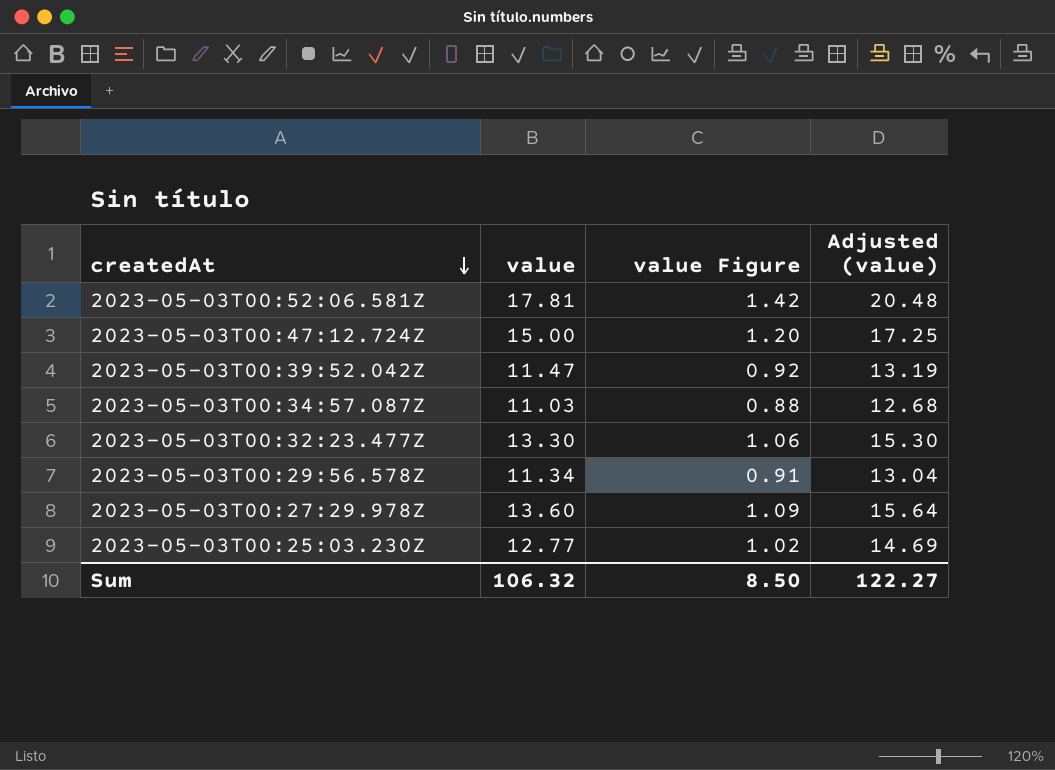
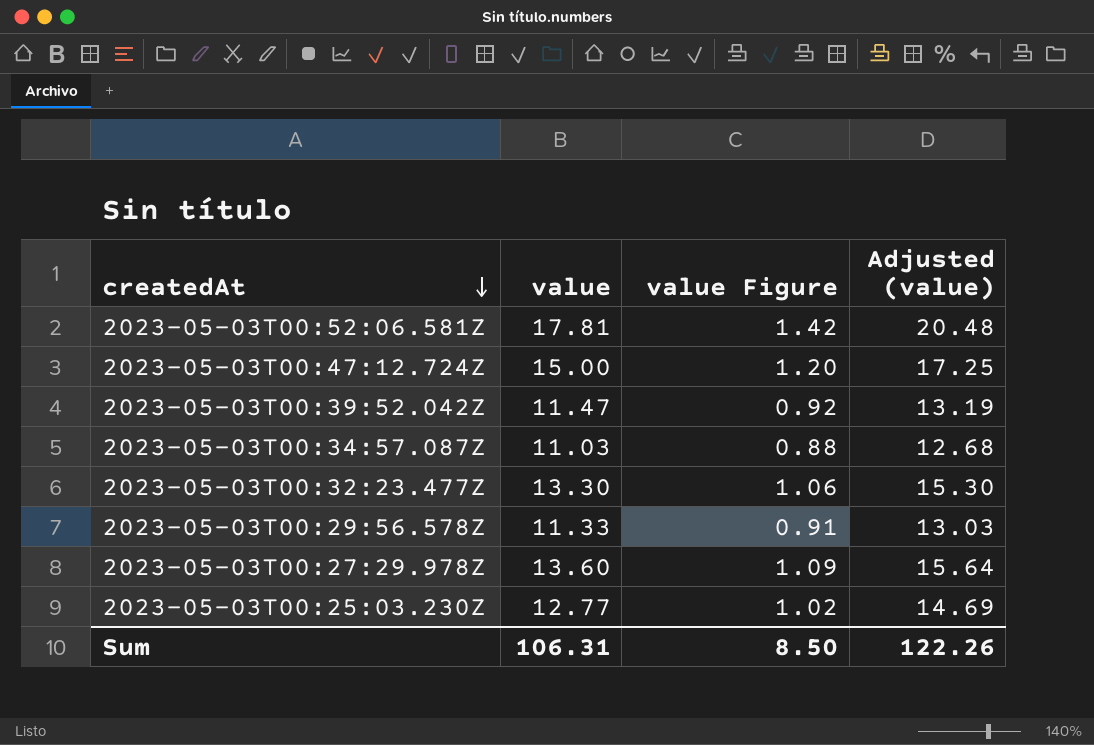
2023-05-03T00:29:56.578Z | value: 11.34 -> 11.33
2023-05-03T00:29:56.578Z | Adjusted (value): 13.04 -> 13.03
Sum | value: 106.32 -> 106.31
Sum | Adjusted (value): 122.27 -> 122.26

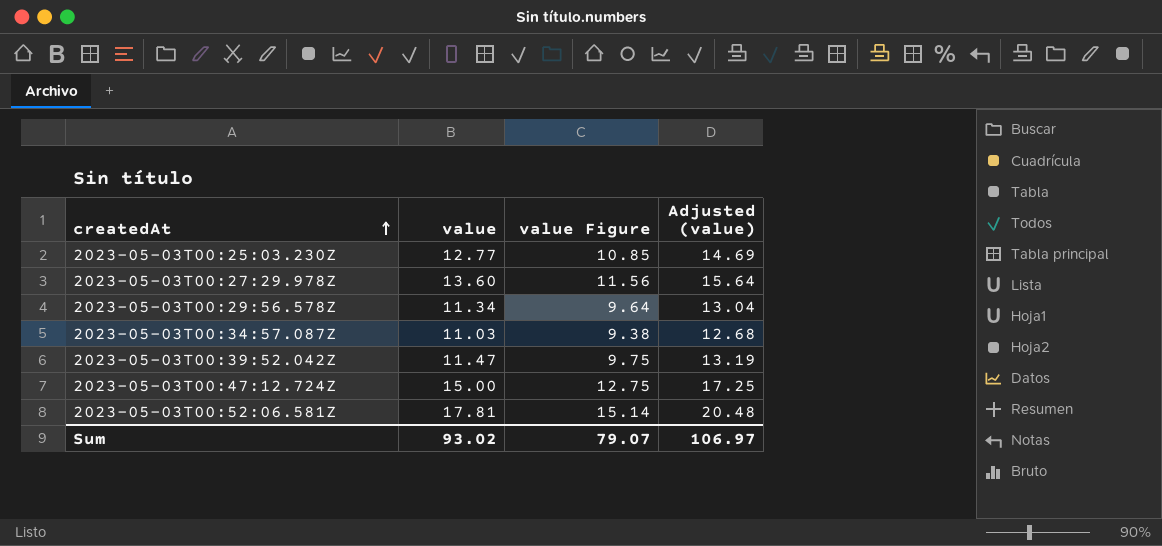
row order: createdAt descending -> createdAt ascending
column value Figure | formula: [value] * 0.08 -> [value] * 0.85
row 2023-05-03T00:32:23.477Z: 13.30 | 1.06 | 15.30 -> none
2023-05-03T00:29:56.578Z | value: 11.33 -> 11.34
2023-05-03T00:29:56.578Z | Adjusted (value): 13.03 -> 13.04
Sum | value: 106.31 -> 93.02
Sum | value Figure: 8.50 -> 79.07
Sum | Adjusted (value): 122.26 -> 106.97

